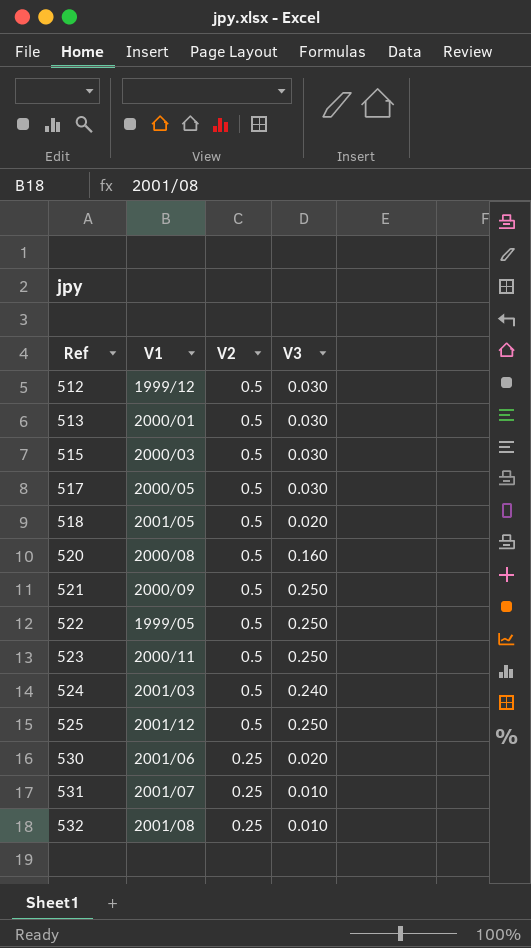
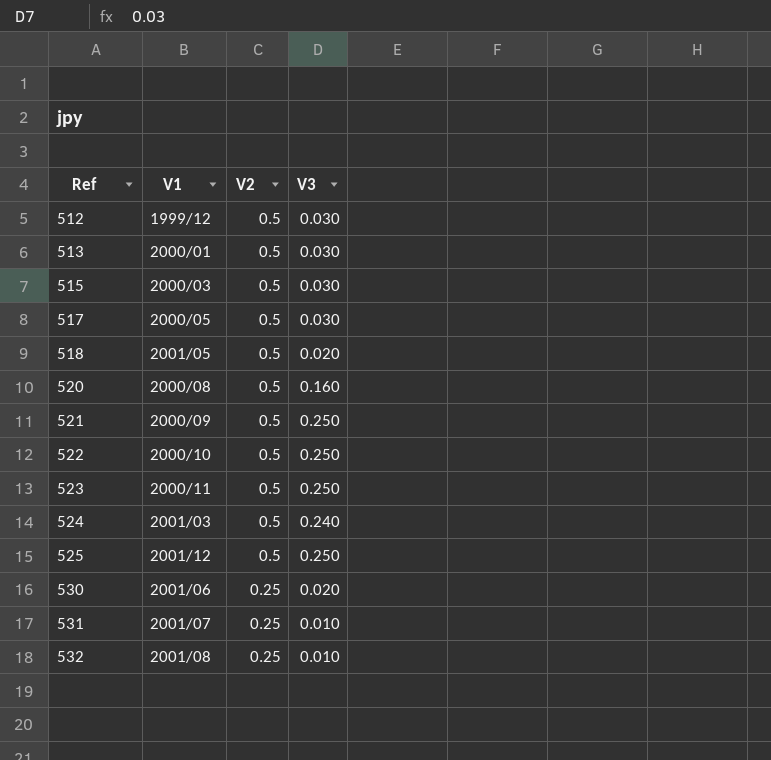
522 | V1: 1999/05 -> 2000/10

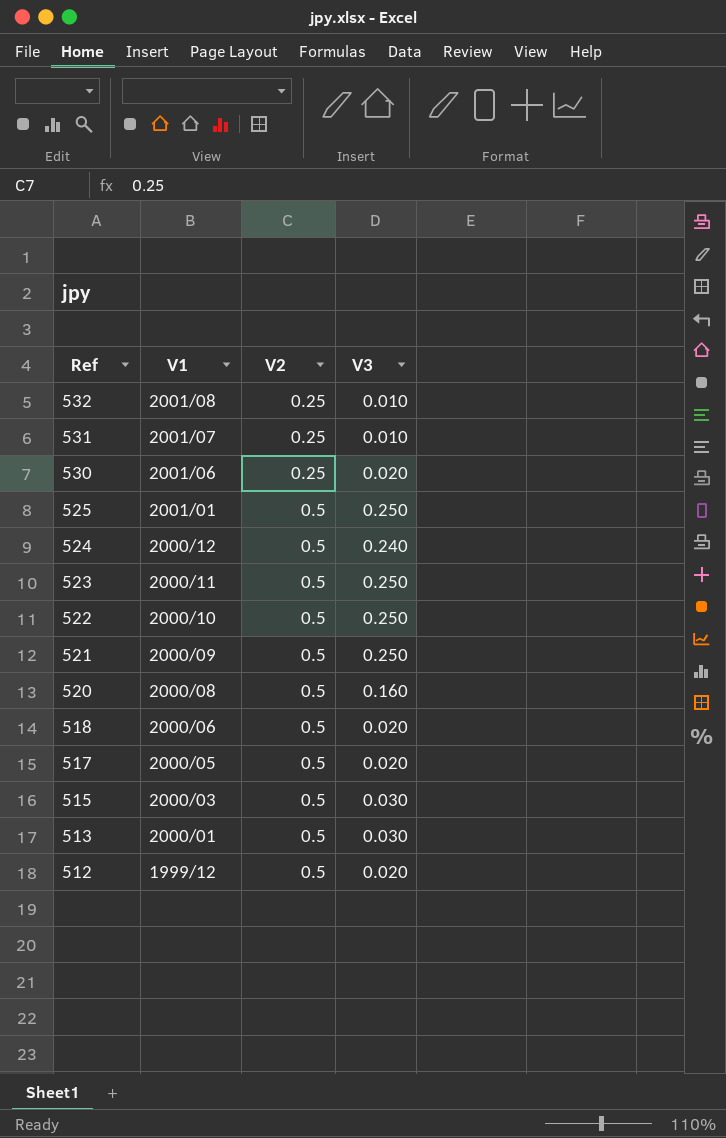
row order: Ref ascending -> Ref descending
525 | V1: 2001/12 -> 2001/01
524 | V1: 2001/03 -> 2000/12
518 | V1: 2001/05 -> 2000/06
517 | V3: 0.030 -> 0.020
512 | V3: 0.030 -> 0.020

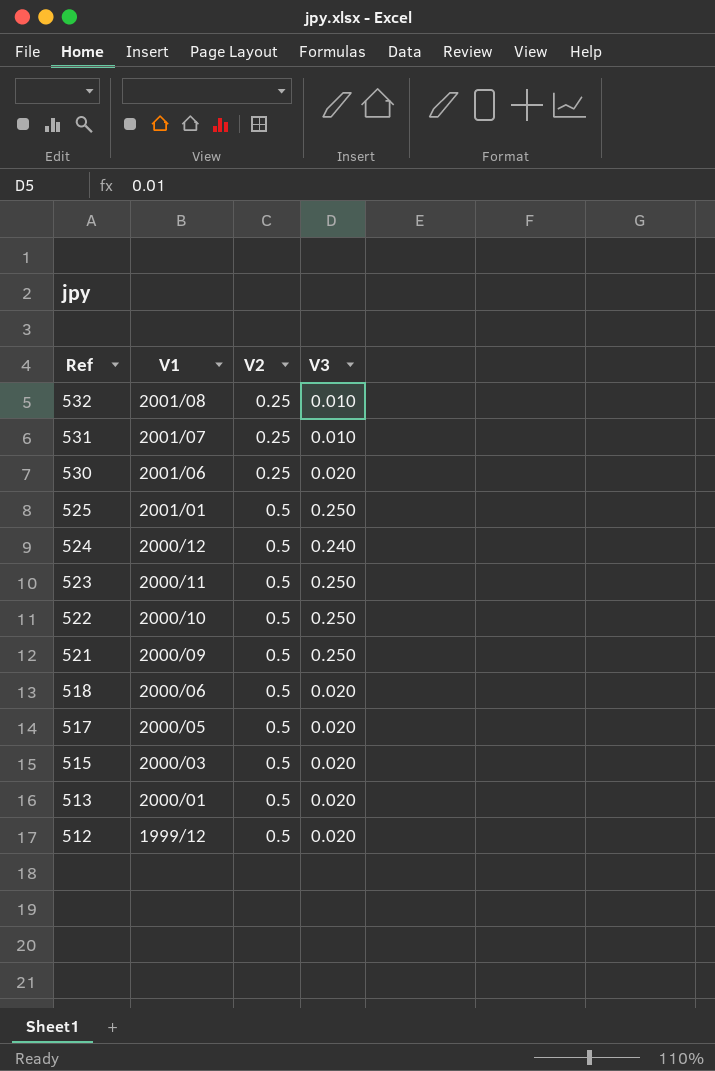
row 520: 2000/08 | 0.5 | 0.160 -> none
515 | V3: 0.030 -> 0.020
513 | V3: 0.030 -> 0.020

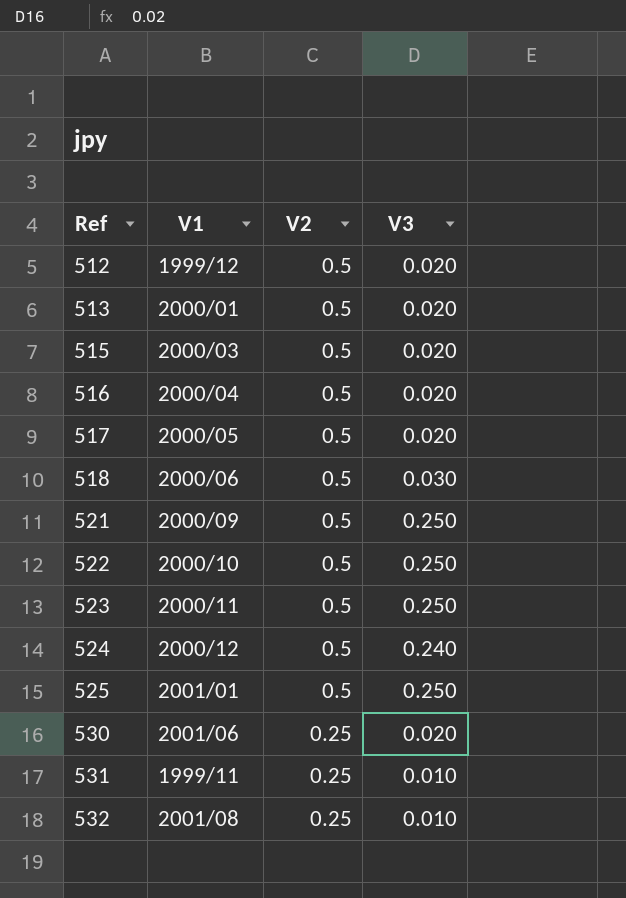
row order: Ref descending -> Ref ascending
row 516: none -> 2000/04 | 0.5 | 0.020
518 | V3: 0.020 -> 0.030
531 | V1: 2001/07 -> 1999/11

